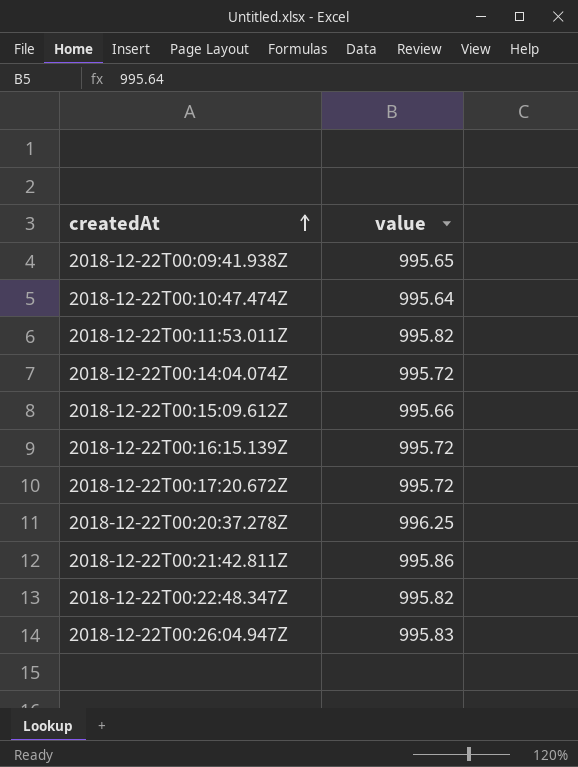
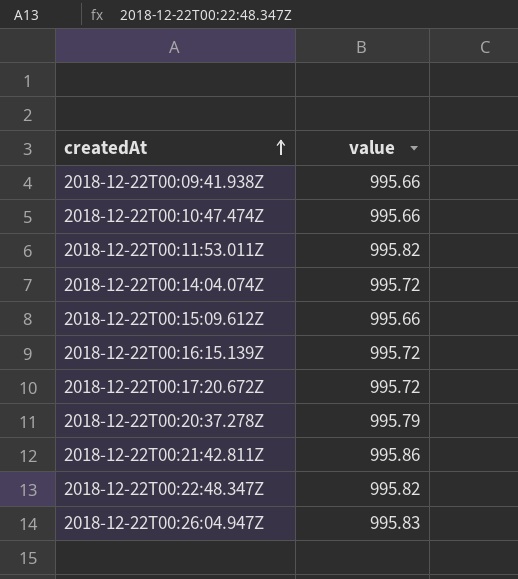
2018-12-22T00:09:41.938Z | value: 995.65 -> 995.66
2018-12-22T00:10:47.474Z | value: 995.64 -> 995.66
2018-12-22T00:20:37.278Z | value: 996.25 -> 995.79

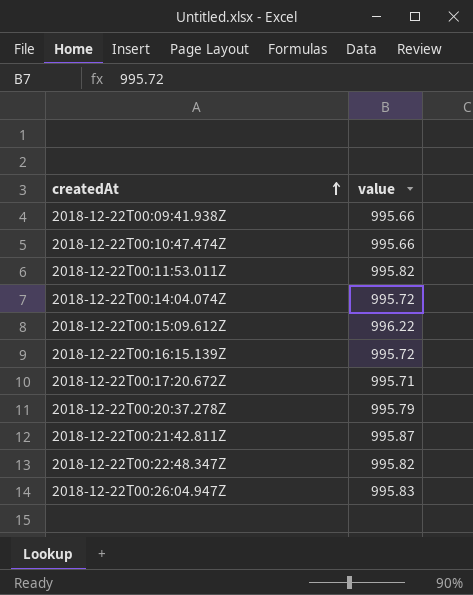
2018-12-22T00:15:09.612Z | value: 995.66 -> 996.22
2018-12-22T00:17:20.672Z | value: 995.72 -> 995.71
2018-12-22T00:21:42.811Z | value: 995.86 -> 995.87

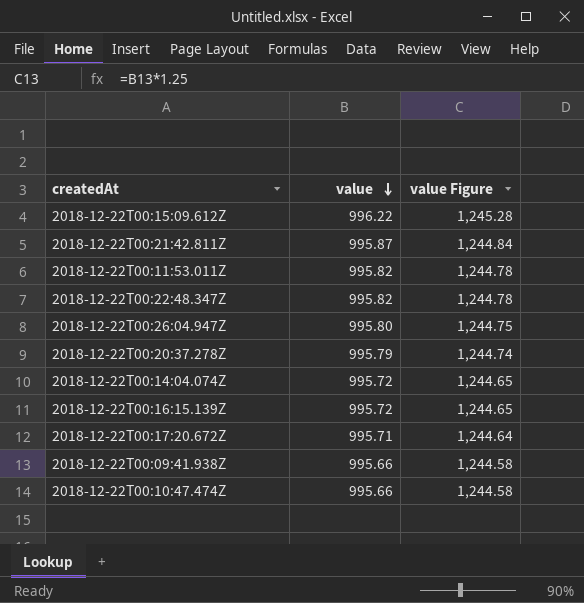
row order: createdAt ascending -> value descending
column value Figure | formula: none -> [value] * 1.25
2018-12-22T00:26:04.947Z | value: 995.83 -> 995.80

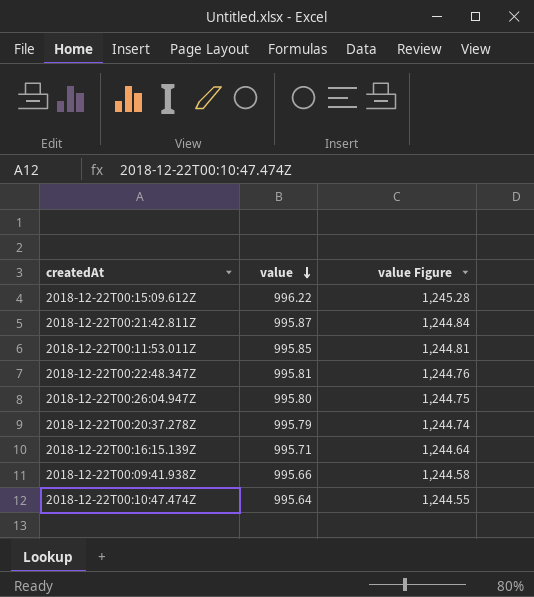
row 2018-12-22T00:14:04.074Z: 995.72 | 1,244.65 -> none
row 2018-12-22T00:17:20.672Z: 995.71 | 1,244.64 -> none
2018-12-22T00:11:53.011Z | value: 995.82 -> 995.85
2018-12-22T00:11:53.011Z | value Figure: 1,244.78 -> 1,244.81
2018-12-22T00:22:48.347Z | value: 995.82 -> 995.81
2018-12-22T00:22:48.347Z | value Figure: 1,244.78 -> 1,244.76
2018-12-22T00:16:15.139Z | value: 995.72 -> 995.71
2018-12-22T00:16:15.139Z | value Figure: 1,244.65 -> 1,244.64
2018-12-22T00:10:47.474Z | value: 995.66 -> 995.64
2018-12-22T00:10:47.474Z | value Figure: 1,244.58 -> 1,244.55

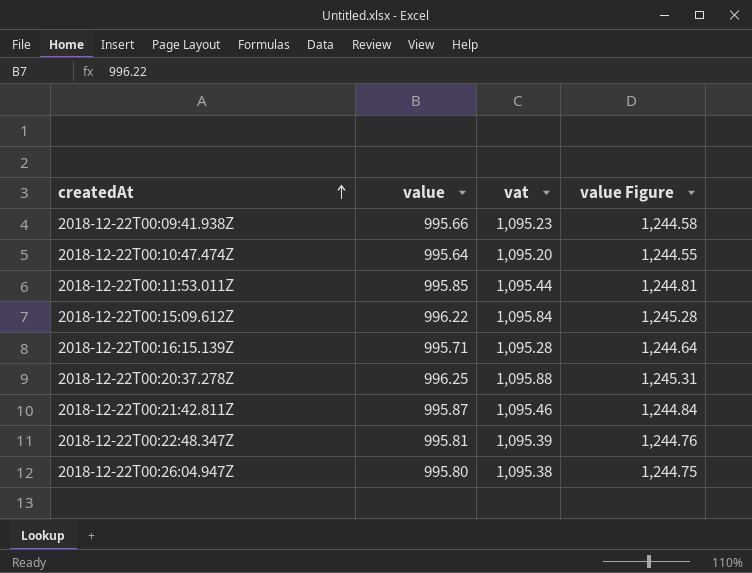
row order: value descending -> createdAt ascending
column vat | formula: none -> [value] * 1.1
2018-12-22T00:20:37.278Z | value: 995.79 -> 996.25
2018-12-22T00:20:37.278Z | value Figure: 1,244.74 -> 1,245.31

